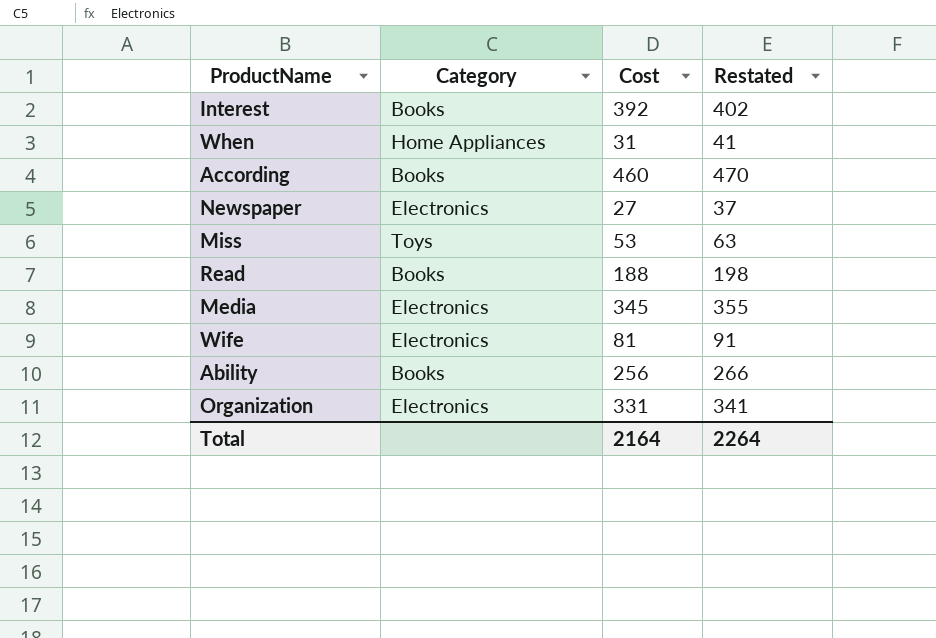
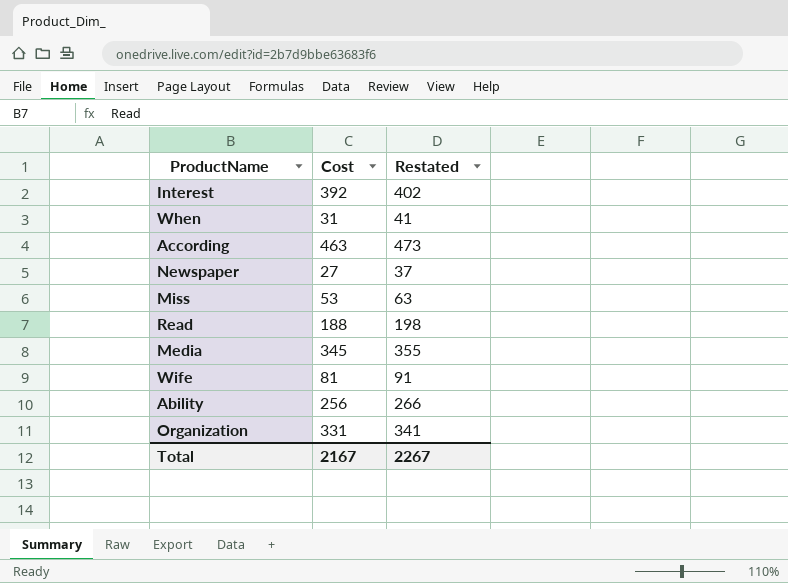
column Category | position: 2 -> none
According | Cost: 460 -> 463
According | Restated: 470 -> 473
Total | Cost: 2164 -> 2167
Total | Restated: 2264 -> 2267

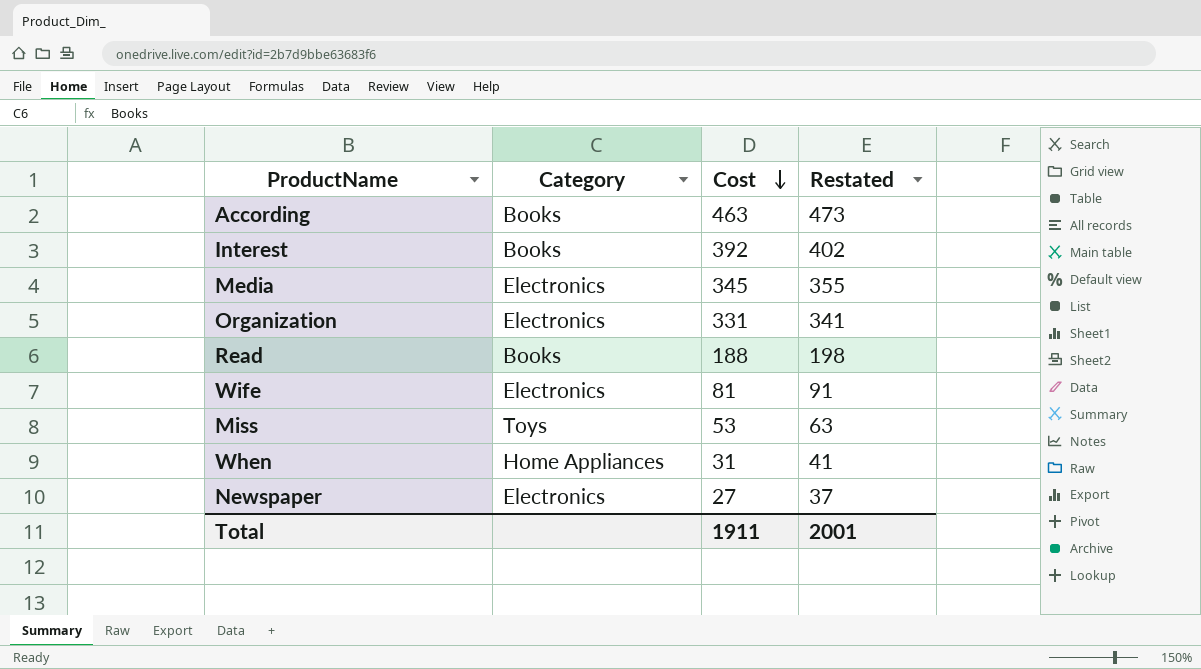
row order: none -> Cost descending
column Category | position: none -> 2
row Ability: 256 | 266 -> none
Total | Cost: 2167 -> 1911
Total | Restated: 2267 -> 2001

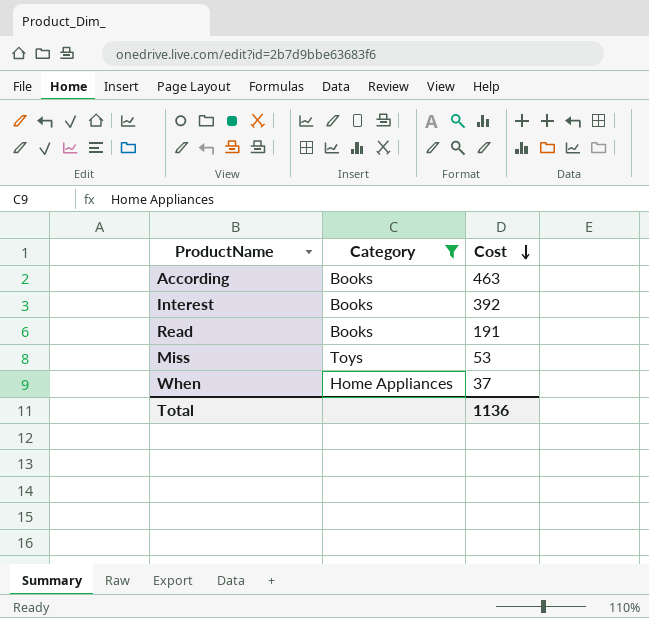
filter: none -> Category != Electronics
column Restated | formula: [Cost] + 10 -> none
Read | Cost: 188 -> 191
When | Cost: 31 -> 37
Total | Cost: 1911 -> 1136

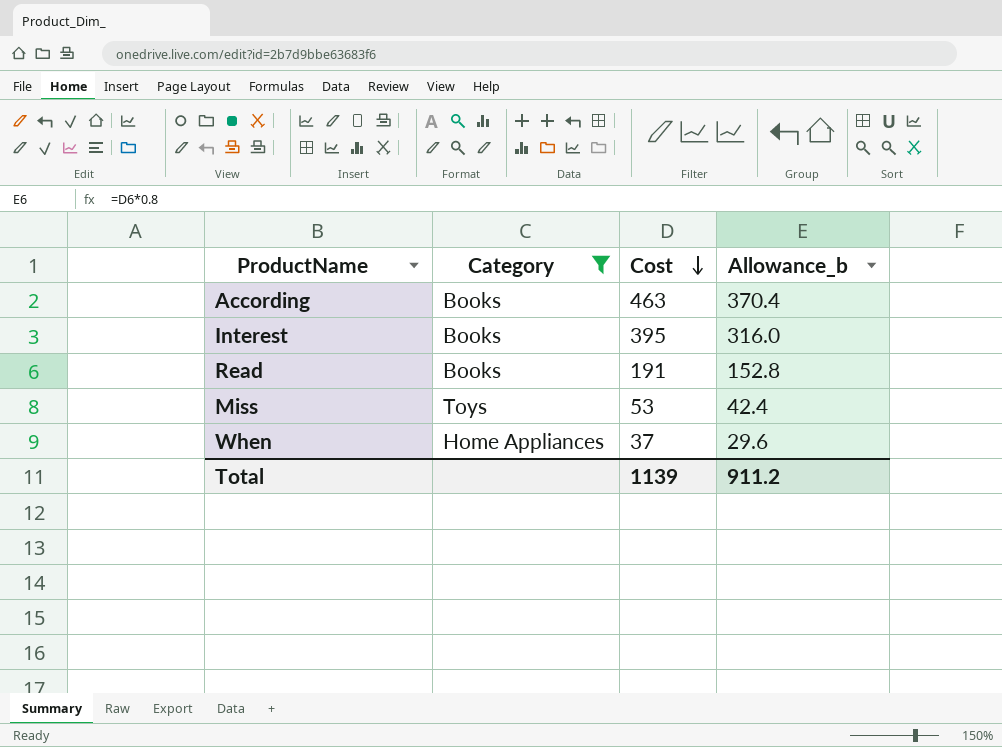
column Allowance_b | formula: none -> [Cost] * 0.8
Interest | Cost: 392 -> 395
Total | Cost: 1136 -> 1139

